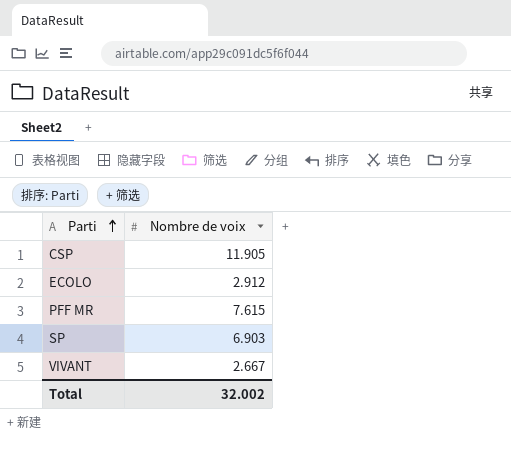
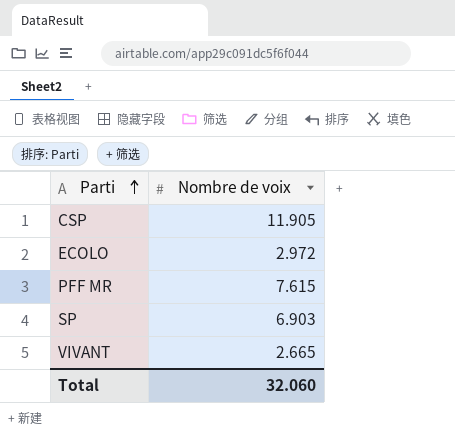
ECOLO | Nombre de voix: 2.912 -> 2.972
VIVANT | Nombre de voix: 2.667 -> 2.665
Total | Nombre de voix: 32.002 -> 32.060

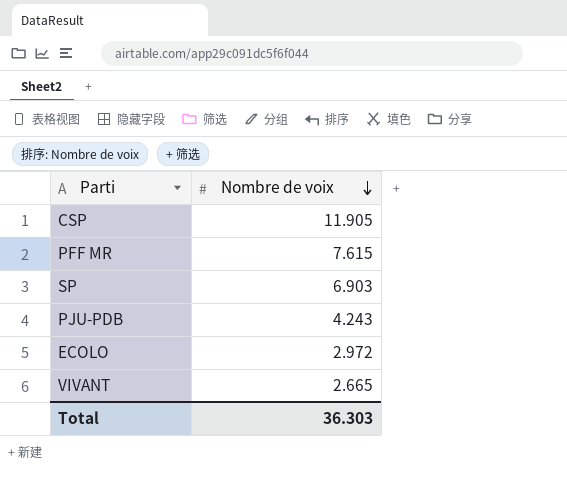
row order: Parti ascending -> Nombre de voix descending
row PJU-PDB: none -> 4.243
Total | Nombre de voix: 32.060 -> 36.303

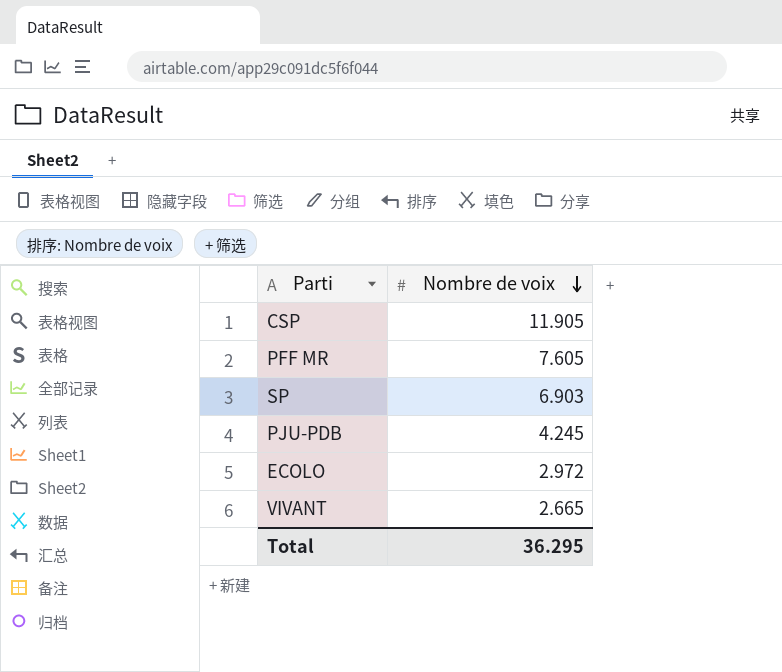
PFF MR | Nombre de voix: 7.615 -> 7.605
PJU-PDB | Nombre de voix: 4.243 -> 4.245
Total | Nombre de voix: 36.303 -> 36.295

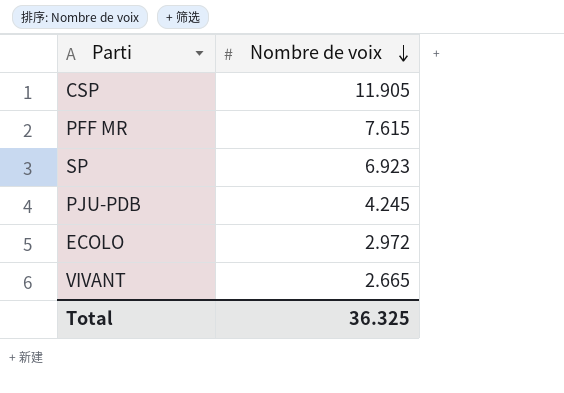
PFF MR | Nombre de voix: 7.605 -> 7.615
SP | Nombre de voix: 6.903 -> 6.923
Total | Nombre de voix: 36.295 -> 36.325

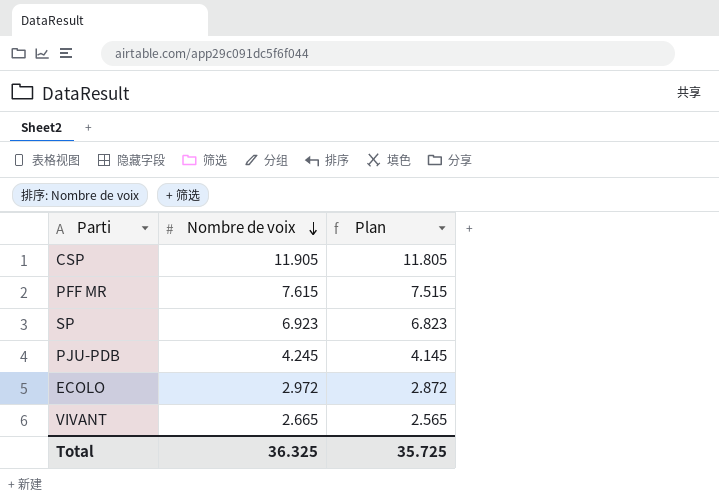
column Plan | formula: none -> [Nombre de voix] - 100

